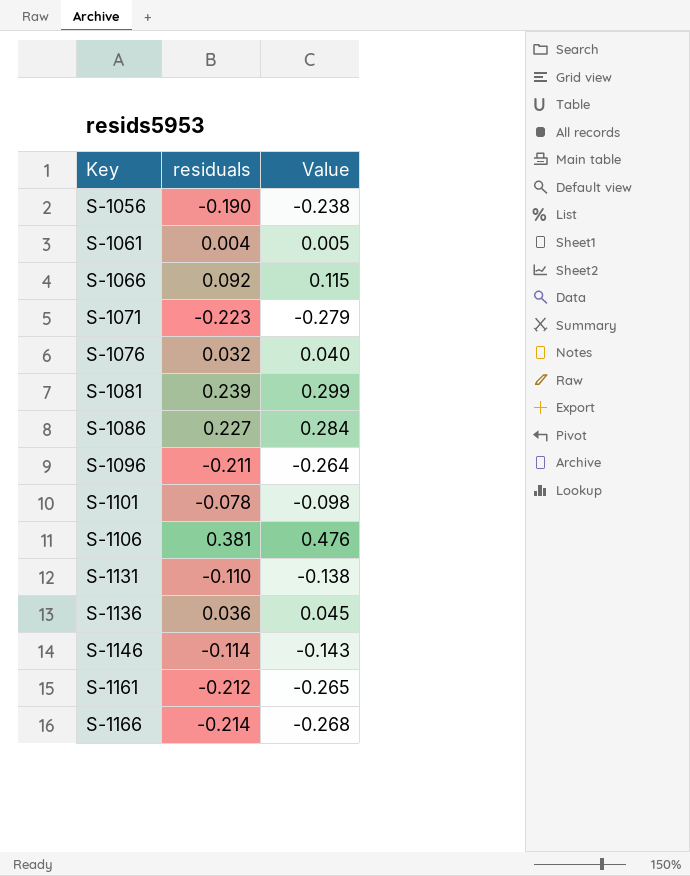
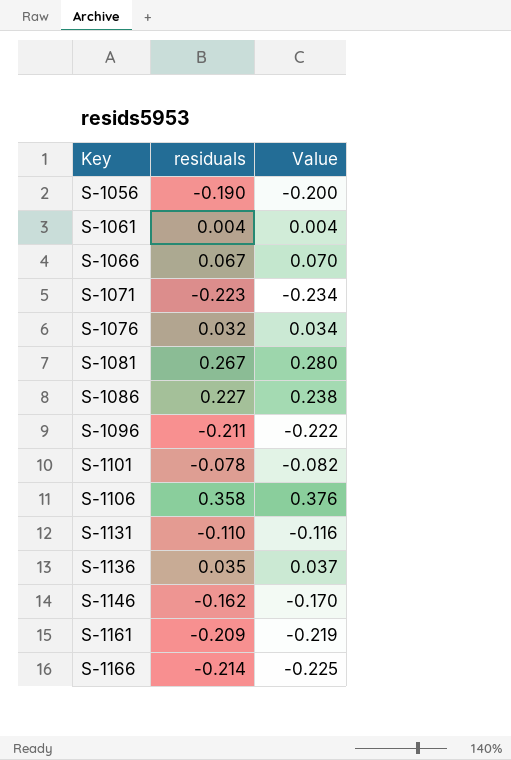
column Value | formula: [residuals] * 1.25 -> [residuals] * 1.05
S-1066 | residuals: 0.092 -> 0.067
S-1081 | residuals: 0.239 -> 0.267
S-1106 | residuals: 0.381 -> 0.358
S-1136 | residuals: 0.036 -> 0.035
S-1146 | residuals: -0.114 -> -0.162
S-1161 | residuals: -0.212 -> -0.209

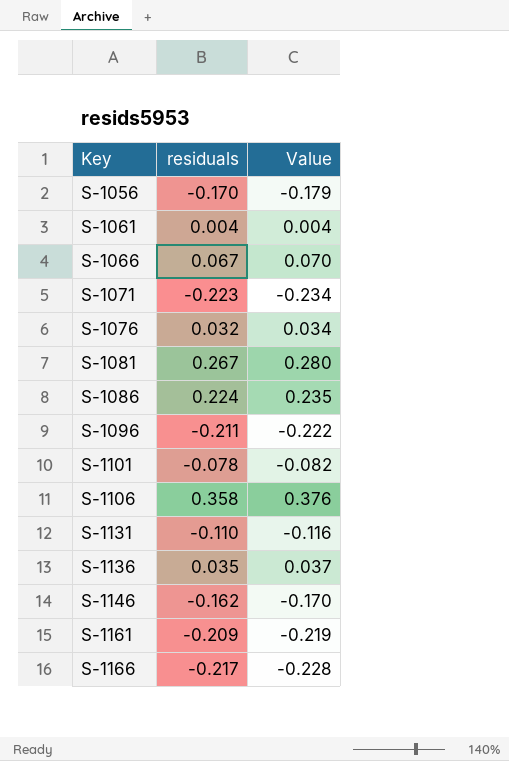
S-1056 | residuals: -0.190 -> -0.170
S-1056 | Value: -0.200 -> -0.179
S-1086 | residuals: 0.227 -> 0.224
S-1086 | Value: 0.238 -> 0.235
S-1166 | residuals: -0.214 -> -0.217
S-1166 | Value: -0.225 -> -0.228

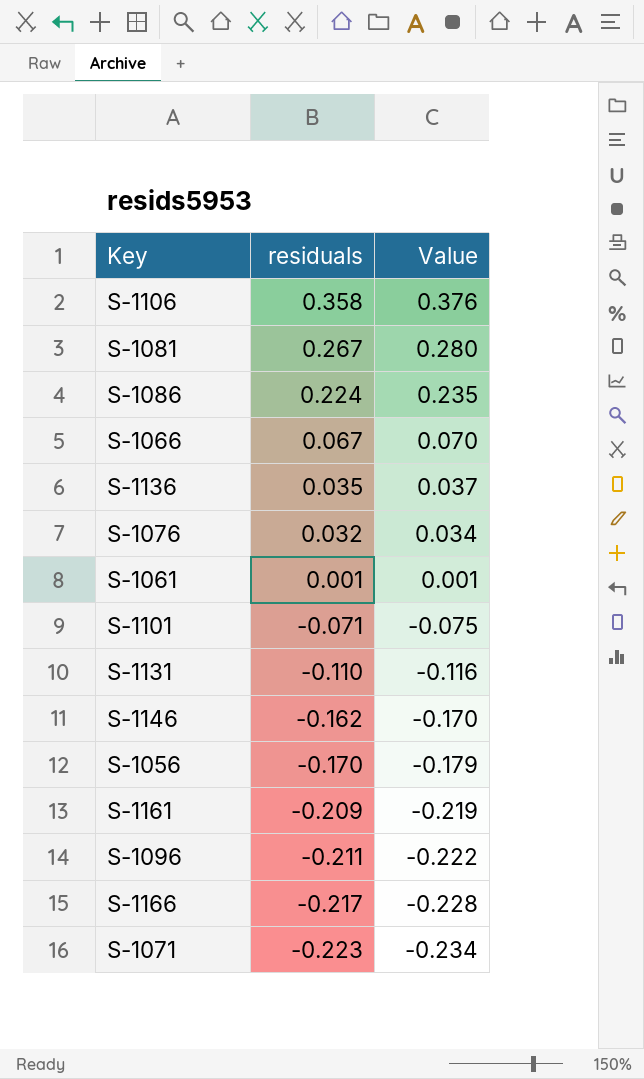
row order: Key ascending -> residuals descending
S-1061 | residuals: 0.004 -> 0.001
S-1061 | Value: 0.004 -> 0.001
S-1101 | residuals: -0.078 -> -0.071
S-1101 | Value: -0.082 -> -0.075

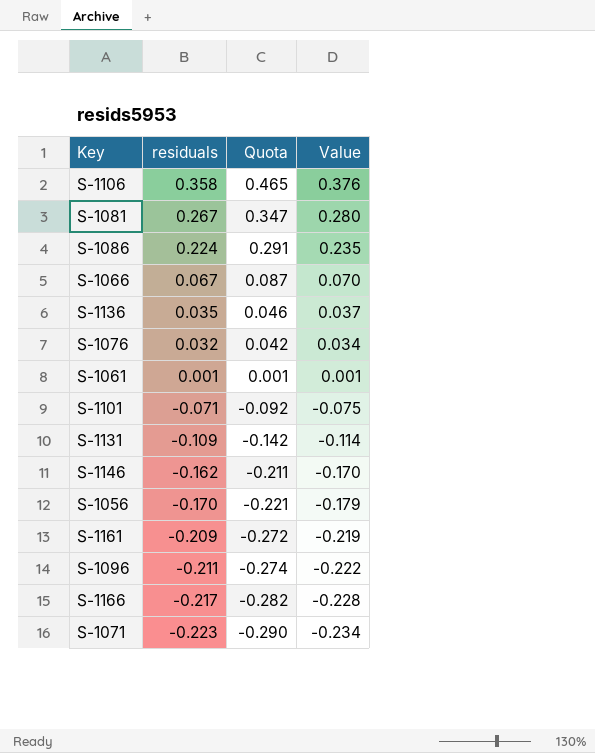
column Quota | formula: none -> [residuals] * 1.3
S-1131 | residuals: -0.110 -> -0.109
S-1131 | Value: -0.116 -> -0.114

